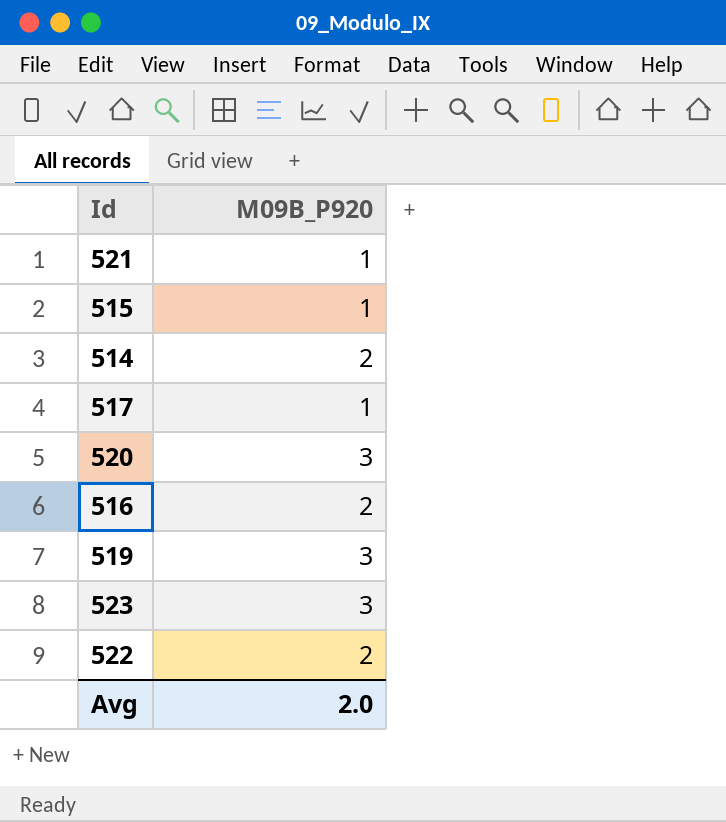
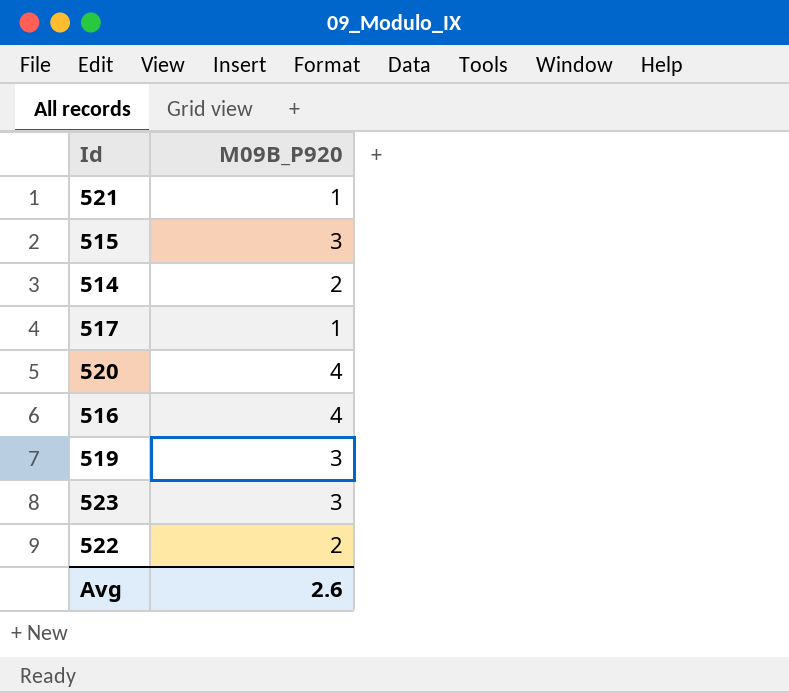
515 | M09B_P920: 1 -> 3
520 | M09B_P920: 3 -> 4
516 | M09B_P920: 2 -> 4
Avg | M09B_P920: 2.0 -> 2.6

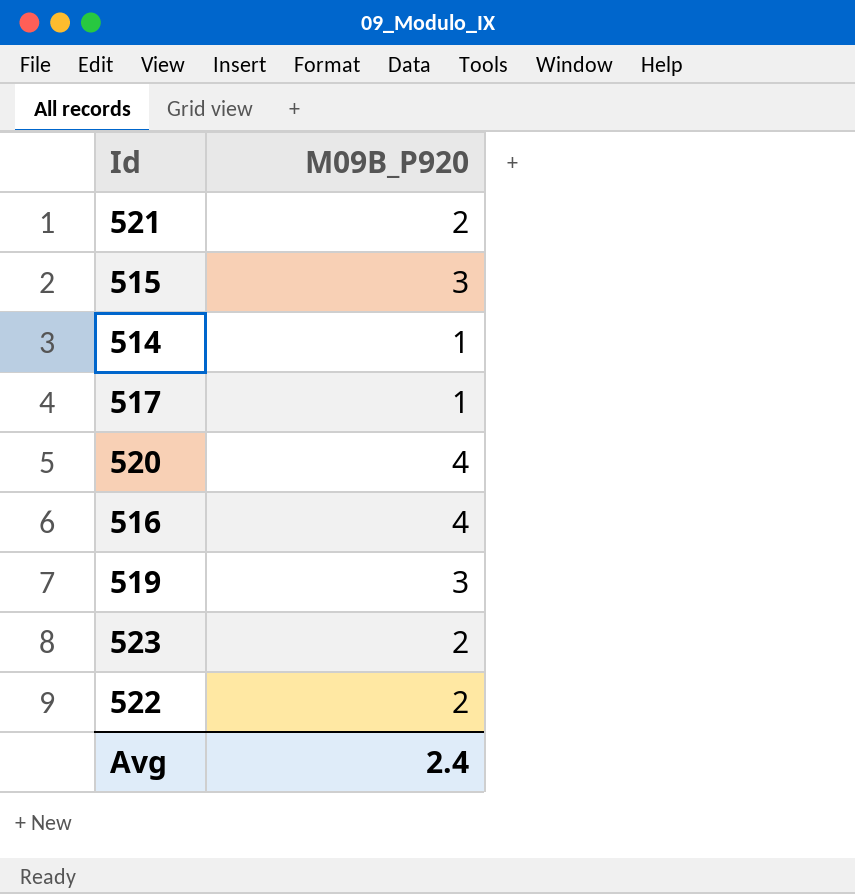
521 | M09B_P920: 1 -> 2
514 | M09B_P920: 2 -> 1
523 | M09B_P920: 3 -> 2
Avg | M09B_P920: 2.6 -> 2.4

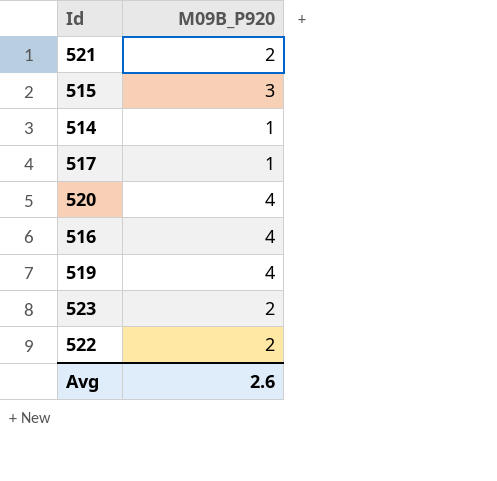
519 | M09B_P920: 3 -> 4
Avg | M09B_P920: 2.4 -> 2.6

